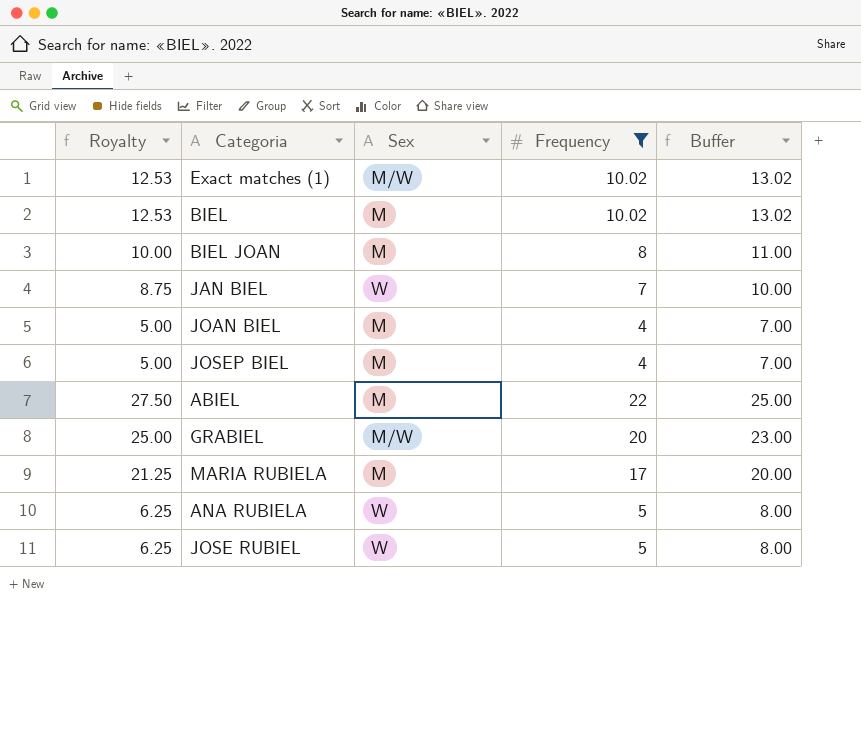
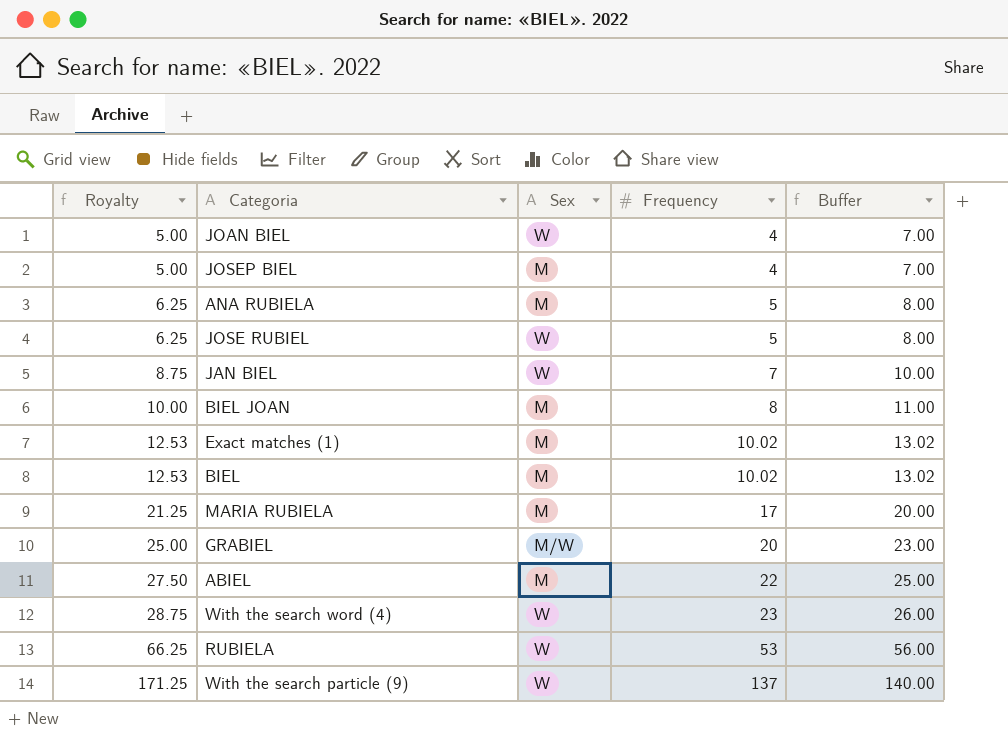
filter: Frequency <= 22 -> none
row order: none -> Royalty ascending
JOAN BIEL | Sex: M -> W
ANA RUBIELA | Sex: W -> M
Exact matches (1) | Sex: M/W -> M

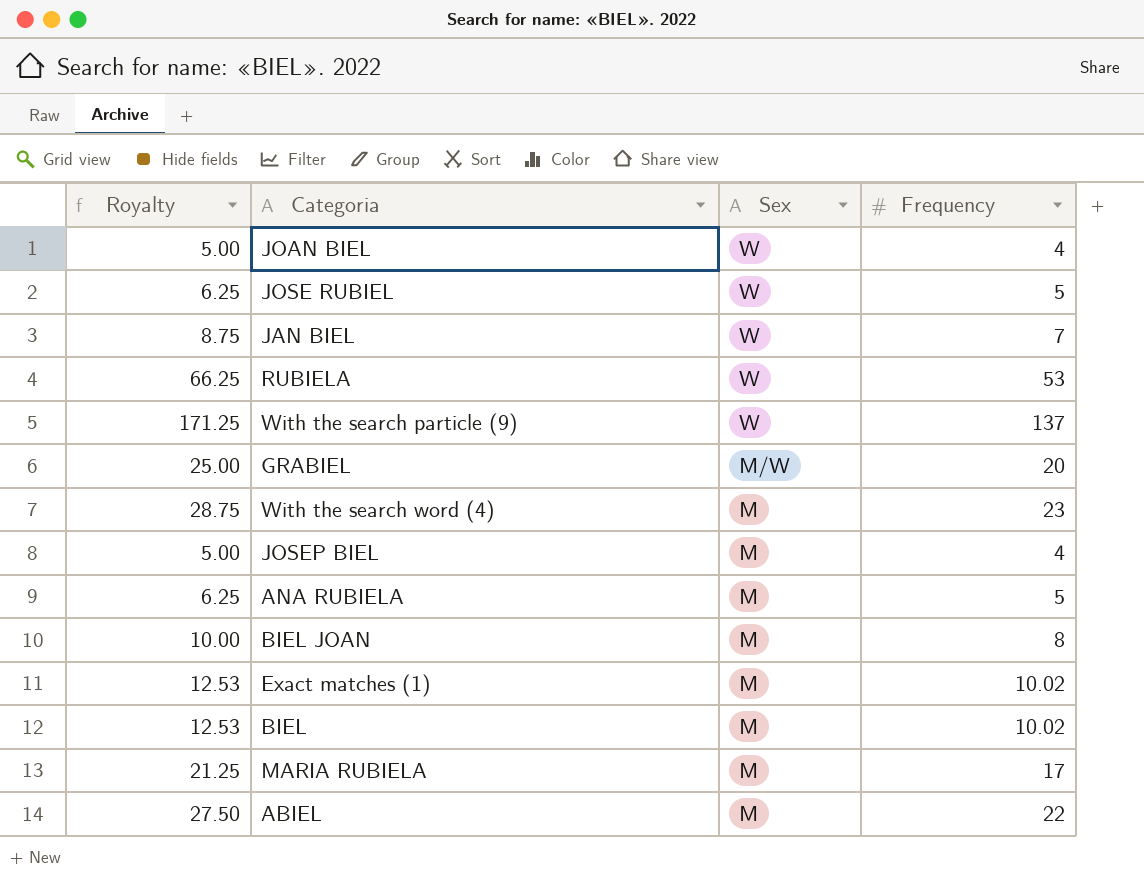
row order: Royalty ascending -> Sex descending
column Buffer | formula: [Frequency] + 3 -> none
With the search word (4) | Sex: W -> M

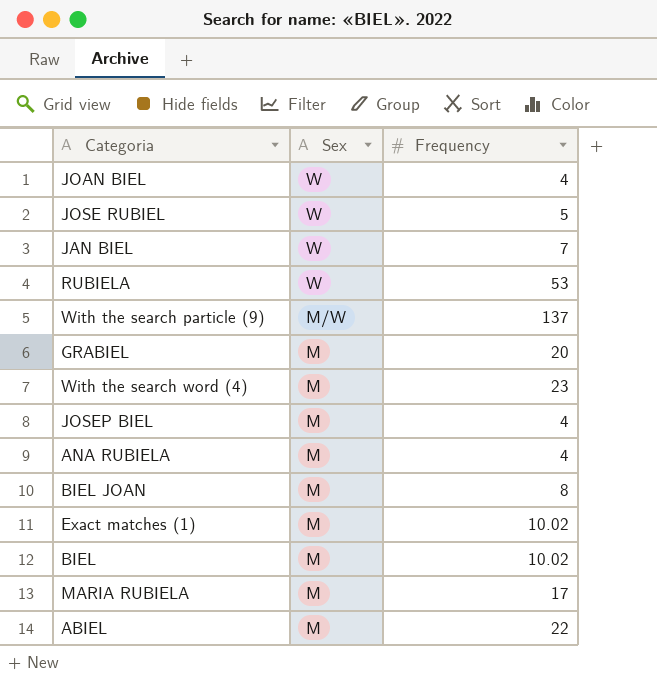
column Royalty | formula: [Frequency] * 1.25 -> none
With the search particle (9) | Sex: W -> M/W
GRABIEL | Sex: M/W -> M
ANA RUBIELA | Frequency: 5 -> 4

